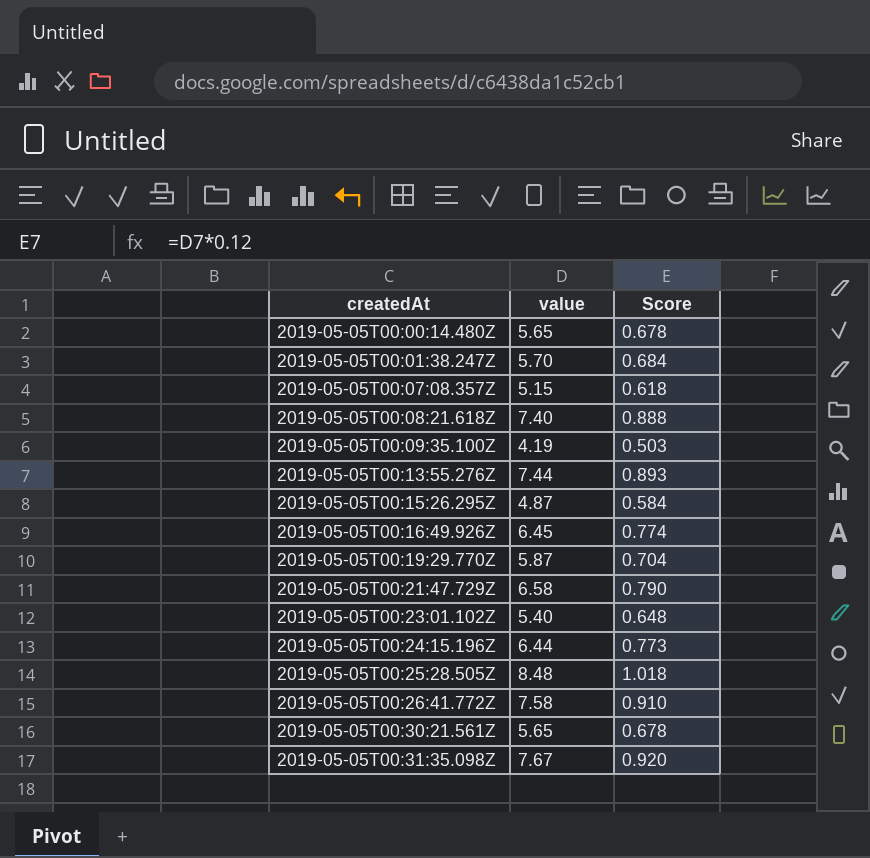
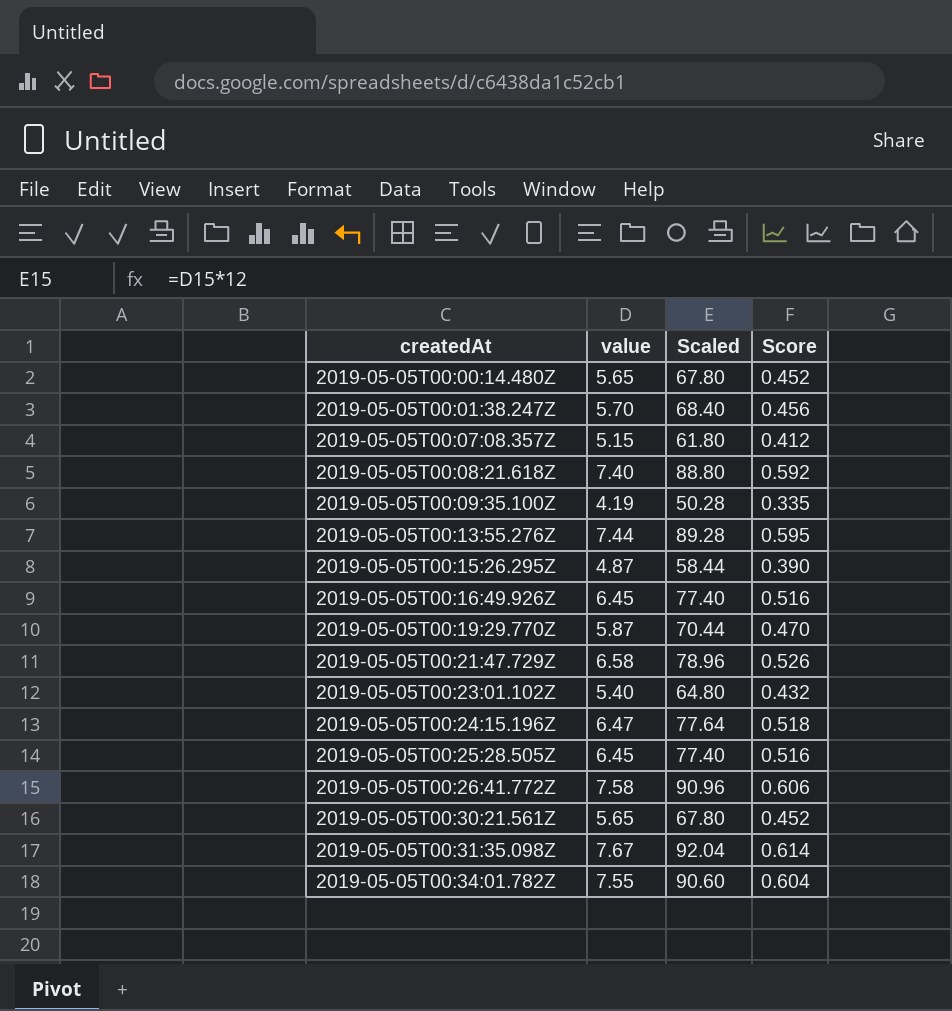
column Scaled | formula: none -> [value] * 12
column Score | formula: [value] * 0.12 -> [value] * 0.08
2019-05-05T00:24:15.196Z | value: 6.44 -> 6.47
2019-05-05T00:25:28.505Z | value: 8.48 -> 6.45
row 2019-05-05T00:34:01.782Z: none -> 7.55 | 90.60 | 0.604

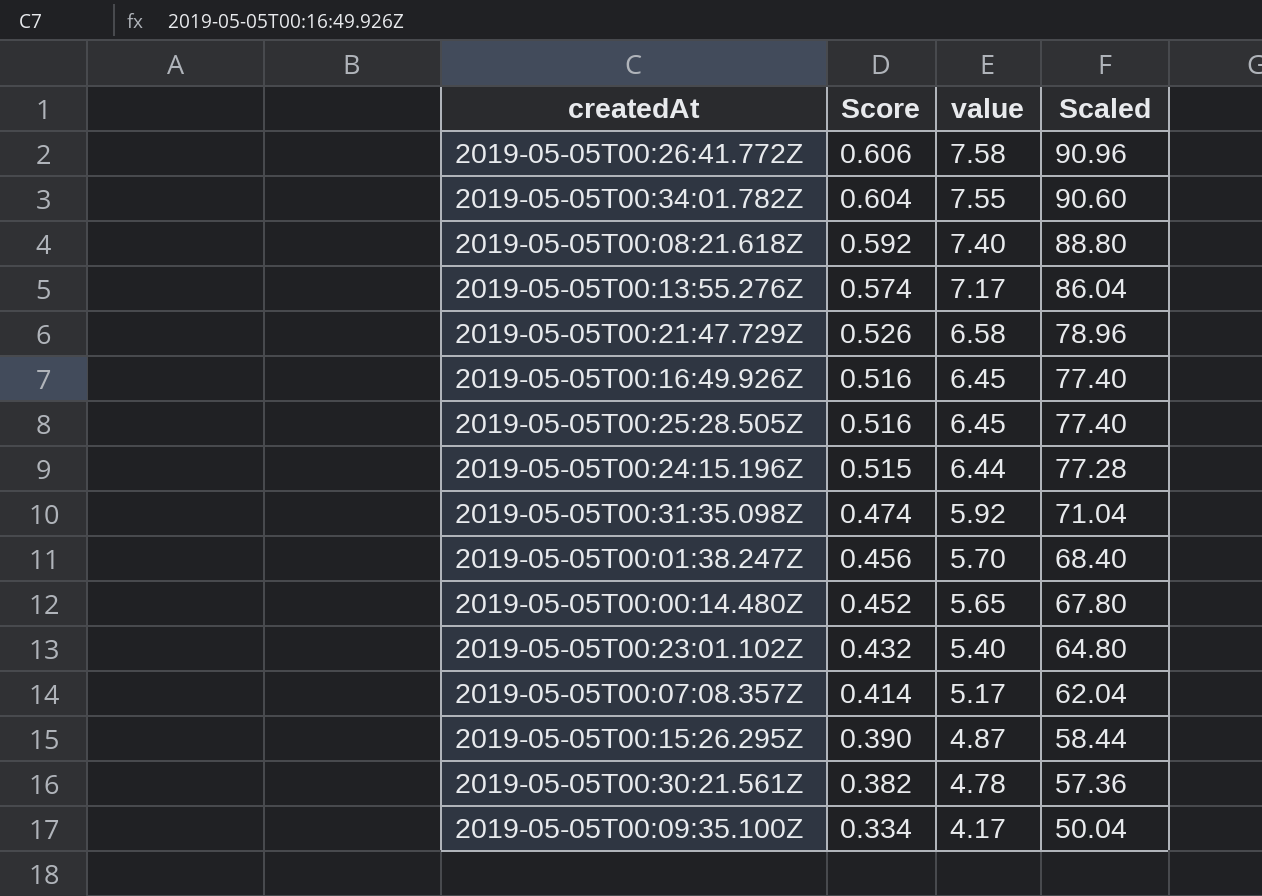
row order: createdAt ascending -> Score descending
column Score | position: 4 -> 2
row 2019-05-05T00:19:29.770Z: 5.87 | 70.44 | 0.470 -> none
2019-05-05T00:13:55.276Z | Score: 0.595 -> 0.574
2019-05-05T00:13:55.276Z | value: 7.44 -> 7.17
2019-05-05T00:13:55.276Z | Scaled: 89.28 -> 86.04
2019-05-05T00:24:15.196Z | Score: 0.518 -> 0.515
2019-05-05T00:24:15.196Z | value: 6.47 -> 6.44
2019-05-05T00:24:15.196Z | Scaled: 77.64 -> 77.28
2019-05-05T00:31:35.098Z | Score: 0.614 -> 0.474
2019-05-05T00:31:35.098Z | value: 7.67 -> 5.92
2019-05-05T00:31:35.098Z | Scaled: 92.04 -> 71.04
2019-05-05T00:07:08.357Z | Score: 0.412 -> 0.414
2019-05-05T00:07:08.357Z | value: 5.15 -> 5.17
2019-05-05T00:07:08.357Z | Scaled: 61.80 -> 62.04
2019-05-05T00:30:21.561Z | Score: 0.452 -> 0.382
2019-05-05T00:30:21.561Z | value: 5.65 -> 4.78
2019-05-05T00:30:21.561Z | Scaled: 67.80 -> 57.36
2019-05-05T00:09:35.100Z | Score: 0.335 -> 0.334
2019-05-05T00:09:35.100Z | value: 4.19 -> 4.17
2019-05-05T00:09:35.100Z | Scaled: 50.28 -> 50.04

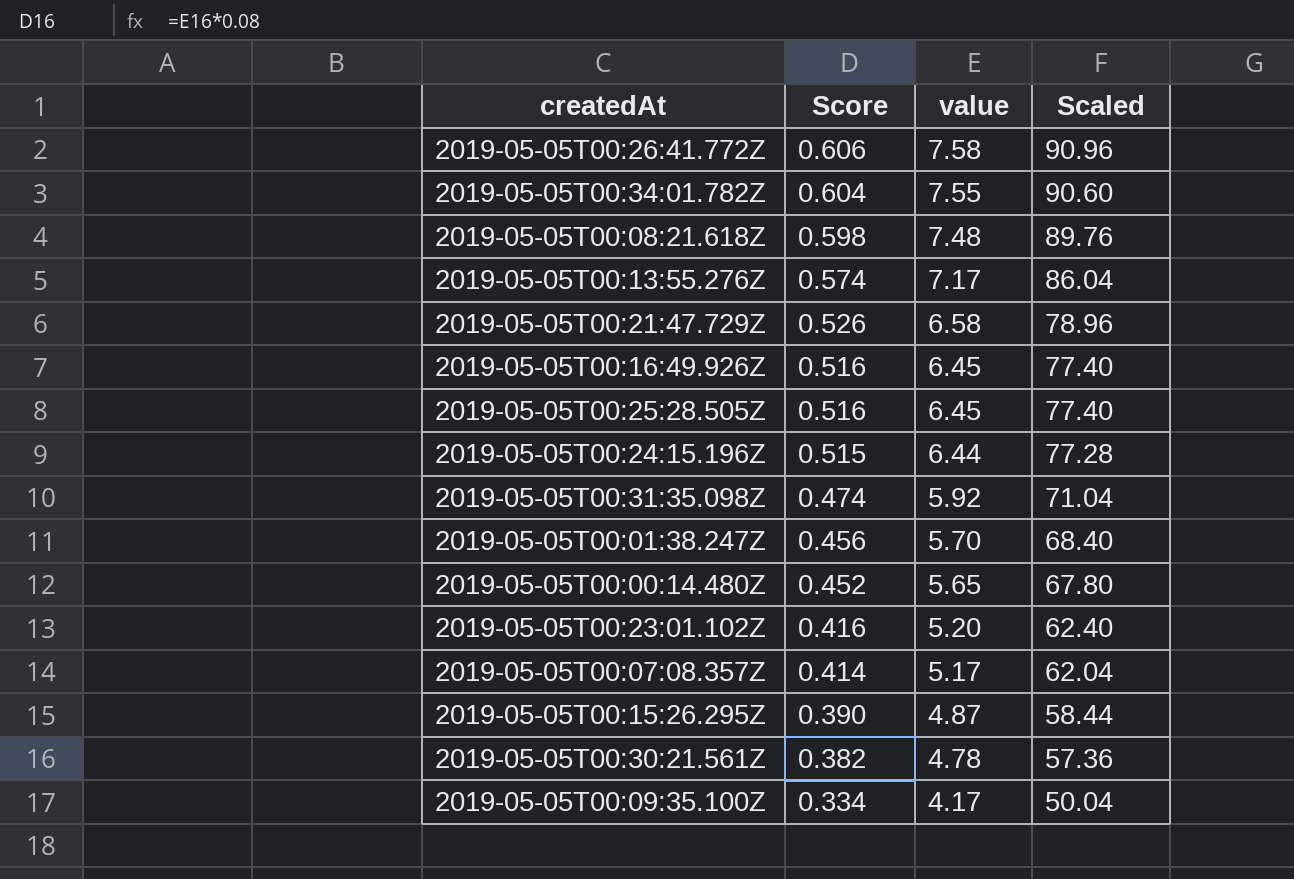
2019-05-05T00:08:21.618Z | Score: 0.592 -> 0.598
2019-05-05T00:08:21.618Z | value: 7.40 -> 7.48
2019-05-05T00:08:21.618Z | Scaled: 88.80 -> 89.76
2019-05-05T00:23:01.102Z | Score: 0.432 -> 0.416
2019-05-05T00:23:01.102Z | value: 5.40 -> 5.20
2019-05-05T00:23:01.102Z | Scaled: 64.80 -> 62.40

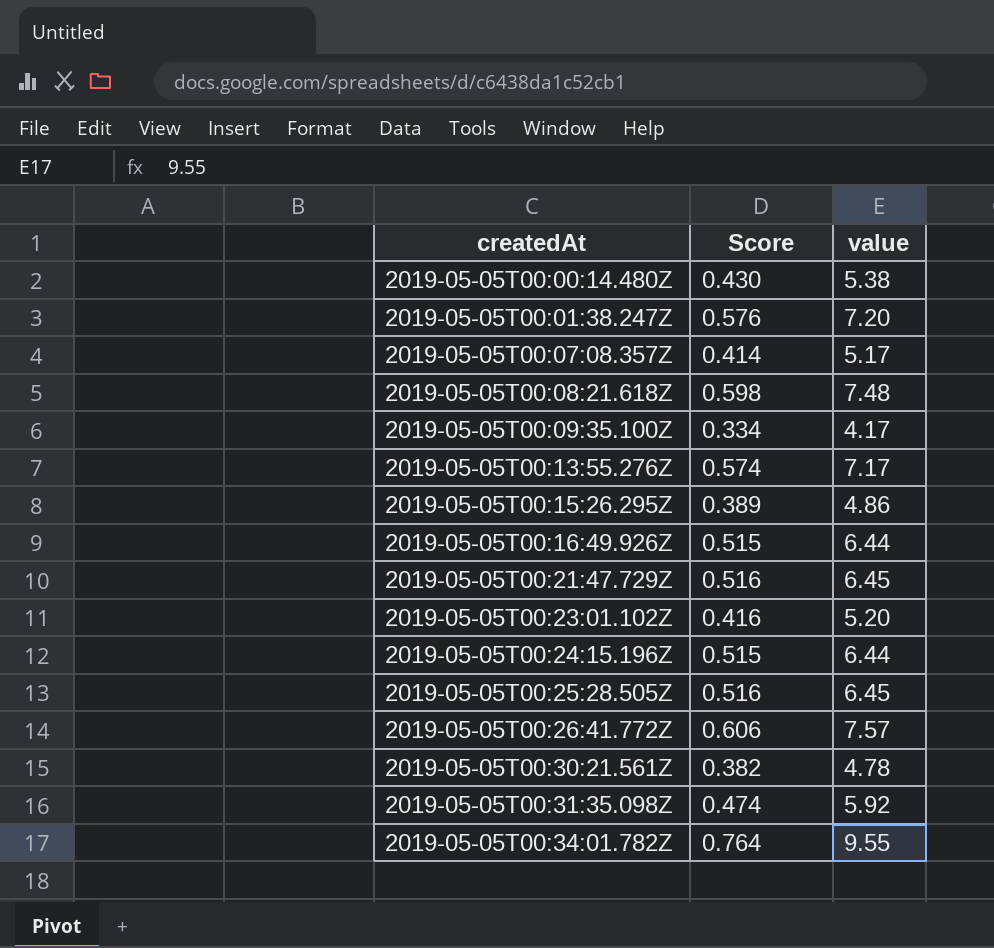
row order: Score descending -> createdAt ascending
column Scaled | formula: [value] * 12 -> none
2019-05-05T00:00:14.480Z | Score: 0.452 -> 0.430
2019-05-05T00:00:14.480Z | value: 5.65 -> 5.38
2019-05-05T00:01:38.247Z | Score: 0.456 -> 0.576
2019-05-05T00:01:38.247Z | value: 5.70 -> 7.20
2019-05-05T00:15:26.295Z | Score: 0.390 -> 0.389
2019-05-05T00:15:26.295Z | value: 4.87 -> 4.86
2019-05-05T00:16:49.926Z | Score: 0.516 -> 0.515
2019-05-05T00:16:49.926Z | value: 6.45 -> 6.44
2019-05-05T00:21:47.729Z | Score: 0.526 -> 0.516
2019-05-05T00:21:47.729Z | value: 6.58 -> 6.45
2019-05-05T00:26:41.772Z | value: 7.58 -> 7.57
2019-05-05T00:34:01.782Z | Score: 0.604 -> 0.764
2019-05-05T00:34:01.782Z | value: 7.55 -> 9.55

